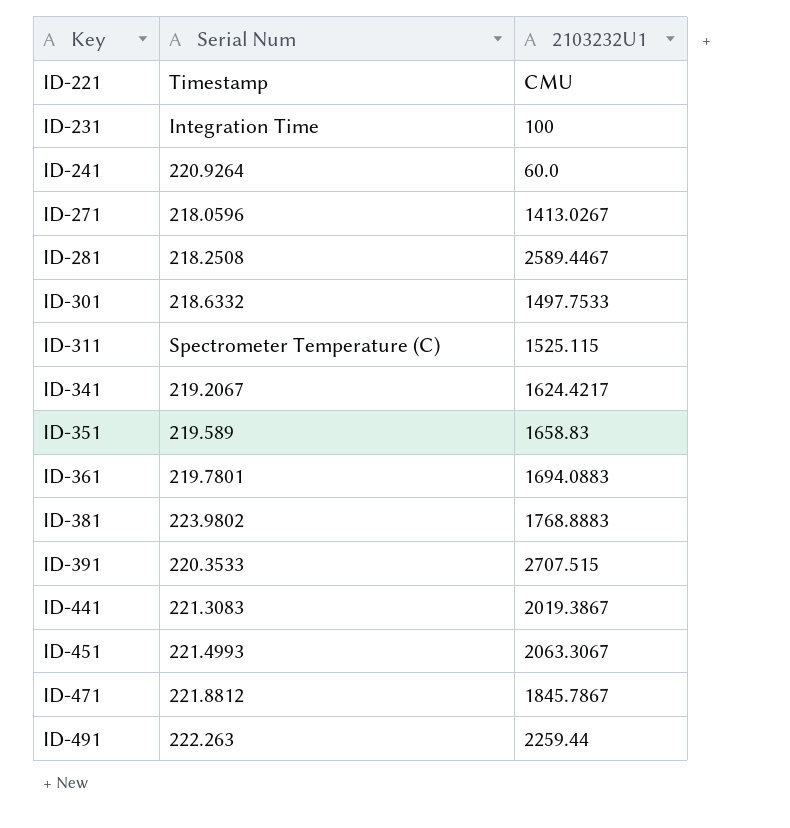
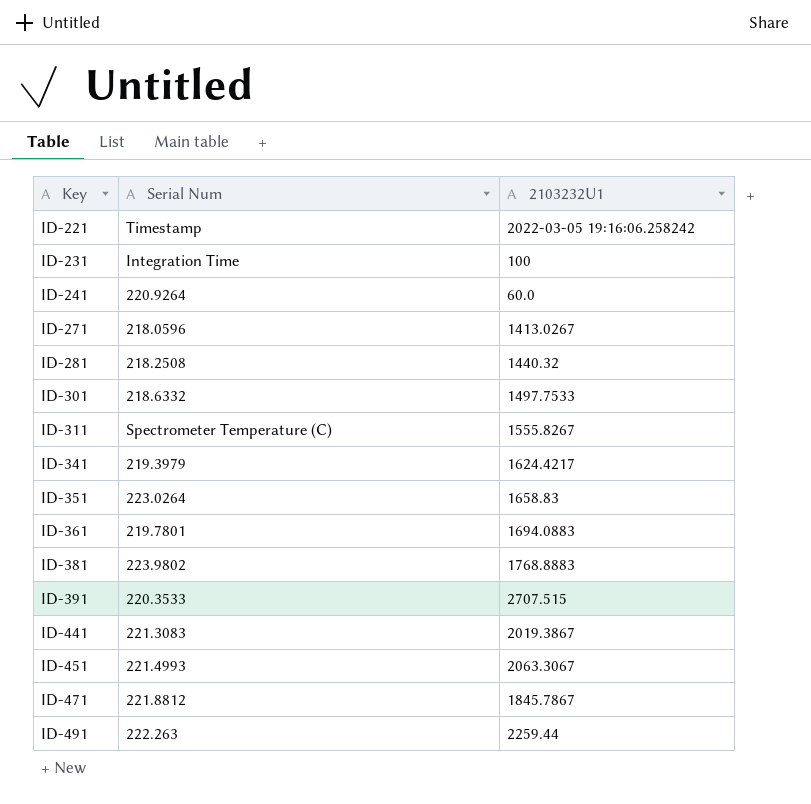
ID-221 | 2103232U1: CMU -> 2022-03-05 19:16:06.258242
ID-281 | 2103232U1: 2589.4467 -> 1440.32
ID-311 | 2103232U1: 1525.115 -> 1555.8267
ID-341 | Serial Num: 219.2067 -> 219.3979
ID-351 | Serial Num: 219.589 -> 223.0264

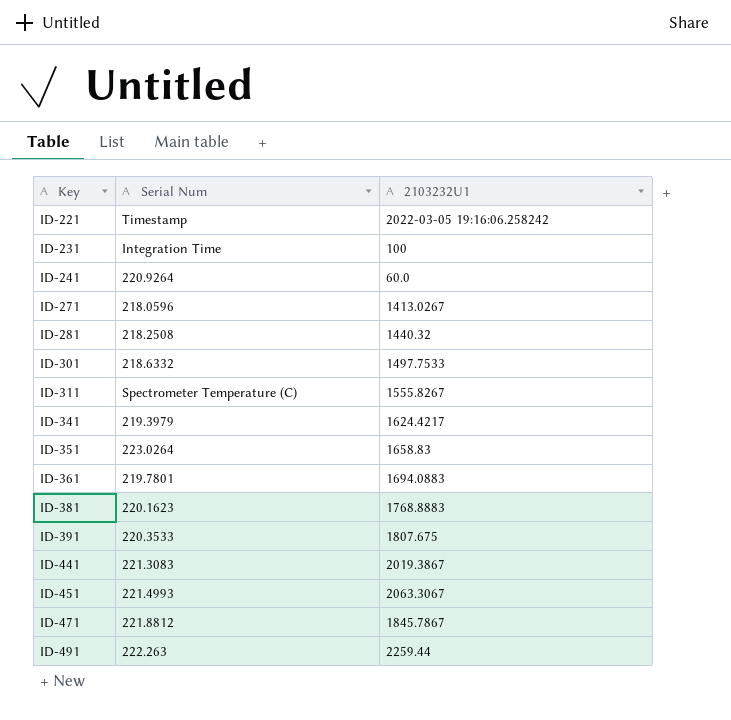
ID-381 | Serial Num: 223.9802 -> 220.1623
ID-391 | 2103232U1: 2707.515 -> 1807.675

